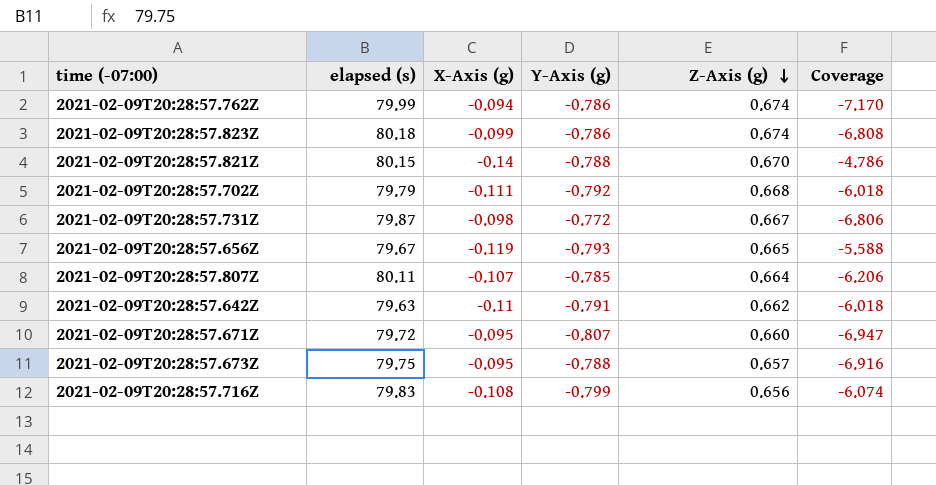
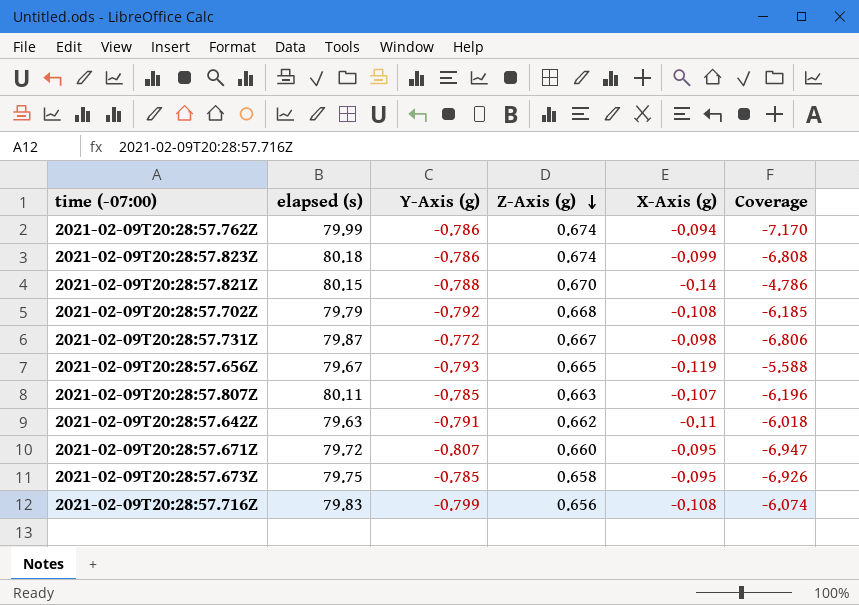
column X-Axis (g) | position: 3 -> 5
2021-02-09T20:28:57.702Z | X-Axis (g): -0.111 -> -0.108
2021-02-09T20:28:57.702Z | Coverage: -6.018 -> -6.185
2021-02-09T20:28:57.807Z | Z-Axis (g): 0.664 -> 0.663
2021-02-09T20:28:57.807Z | Coverage: -6.206 -> -6.196
2021-02-09T20:28:57.673Z | Y-Axis (g): -0.788 -> -0.785
2021-02-09T20:28:57.673Z | Z-Axis (g): 0.657 -> 0.658
2021-02-09T20:28:57.673Z | Coverage: -6.916 -> -6.926

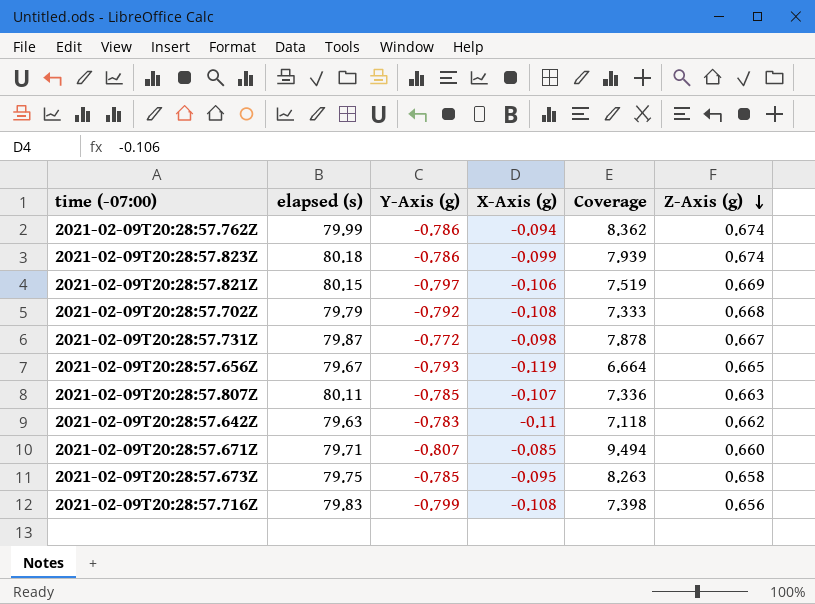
column Coverage | formula: [Z-Axis (g)] / [X-Axis (g)] -> [Y-Axis (g)] / [X-Axis (g)]
column Z-Axis (g) | position: 4 -> 6
2021-02-09T20:28:57.821Z | Y-Axis (g): -0.788 -> -0.797
2021-02-09T20:28:57.821Z | X-Axis (g): -0.14 -> -0.106
2021-02-09T20:28:57.821Z | Z-Axis (g): 0.670 -> 0.669
2021-02-09T20:28:57.642Z | Y-Axis (g): -0.791 -> -0.783
2021-02-09T20:28:57.671Z | elapsed (s): 79.72 -> 79.71
2021-02-09T20:28:57.671Z | X-Axis (g): -0.095 -> -0.085

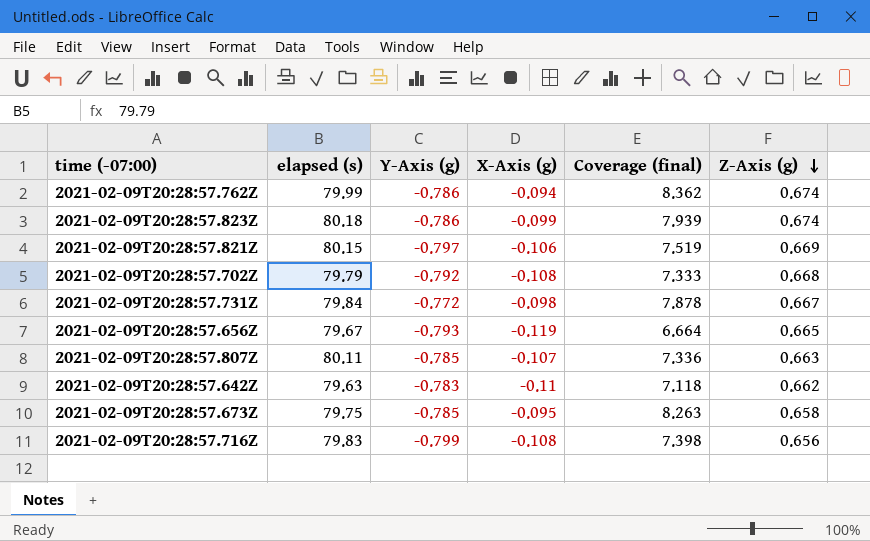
column name: Coverage -> Coverage (final)
row 2021-02-09T20:28:57.671Z: 79.71 | -0.807 | -0.085 | 9.494 | 0.660 -> none
2021-02-09T20:28:57.731Z | elapsed (s): 79.87 -> 79.84

